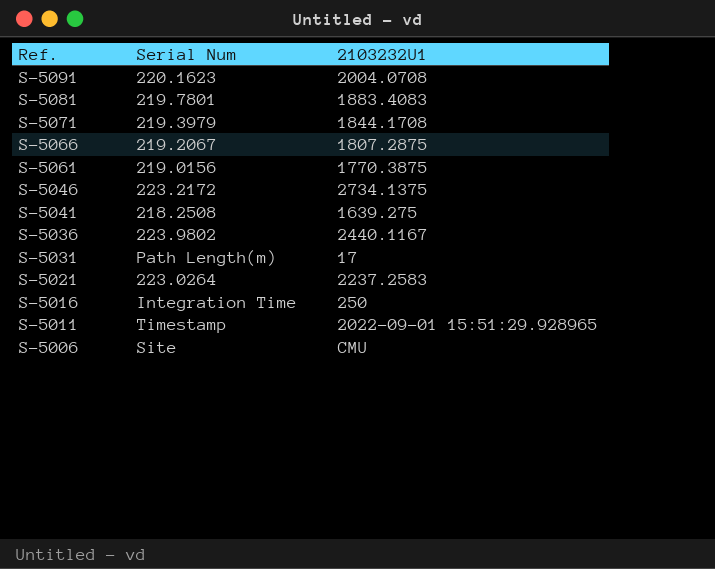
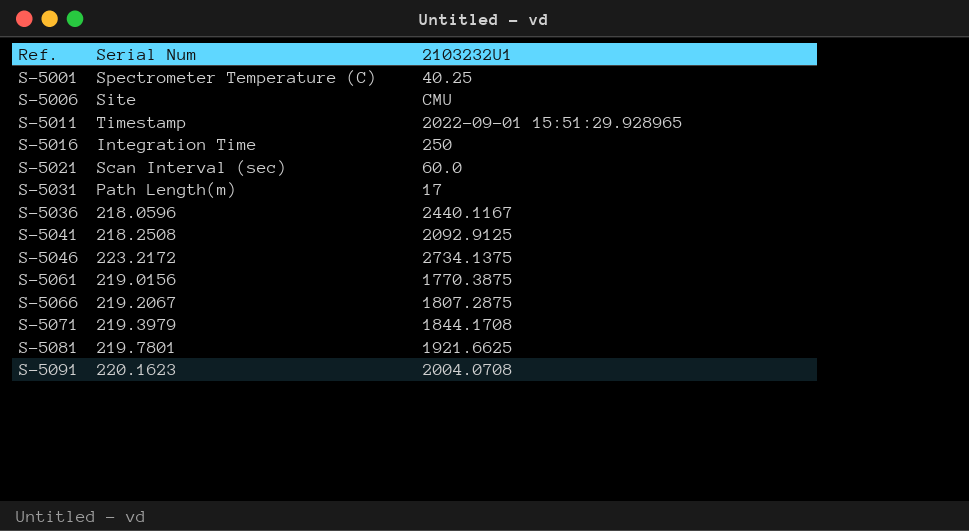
row order: Ref. descending -> Ref. ascending
row S-5001: none -> Spectrometer Temperature (C) | 40.25
S-5021 | Serial Num: 223.0264 -> Scan Interval (sec)
S-5021 | 2103232U1: 2237.2583 -> 60.0
S-5036 | Serial Num: 223.9802 -> 218.0596
S-5041 | 2103232U1: 1639.275 -> 2092.9125
S-5081 | 2103232U1: 1883.4083 -> 1921.6625

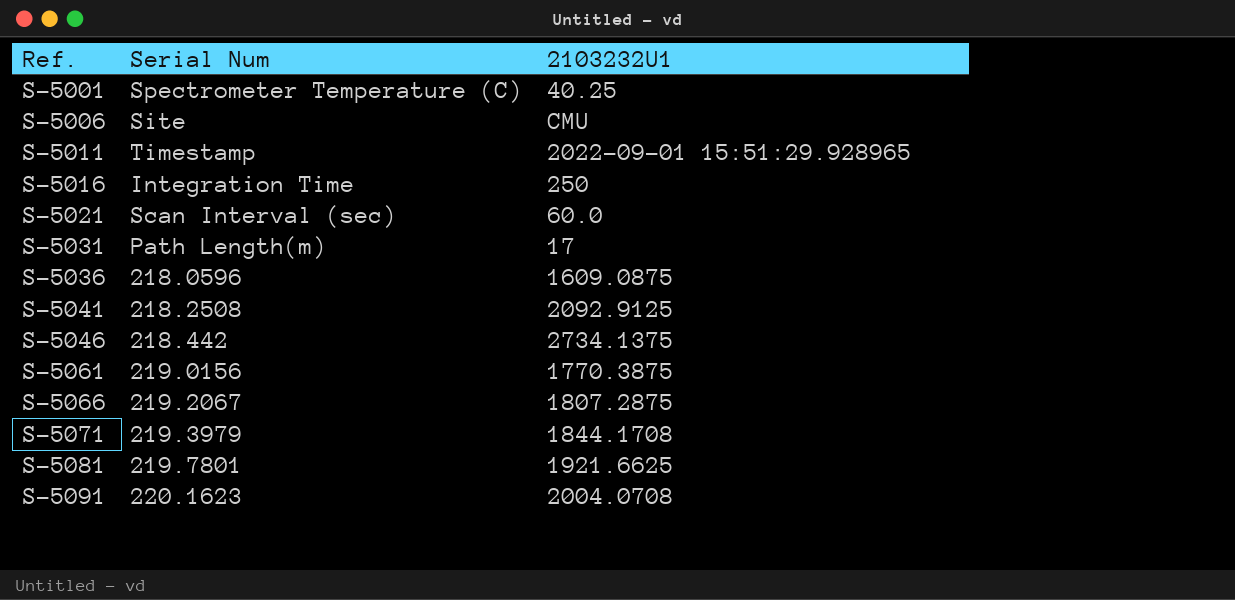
S-5036 | 2103232U1: 2440.1167 -> 1609.0875
S-5046 | Serial Num: 223.2172 -> 218.442

